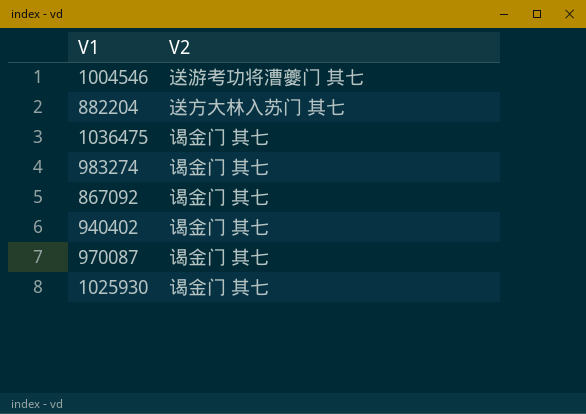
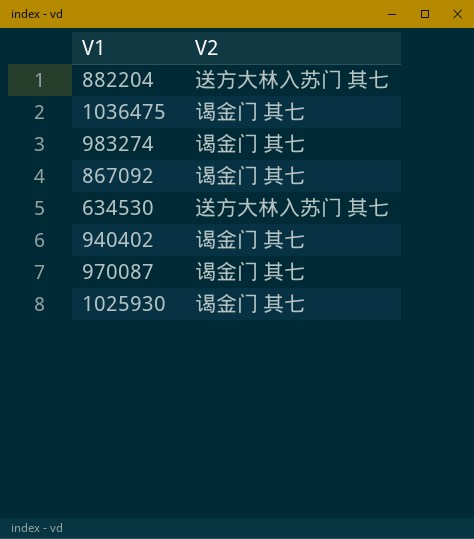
row 1004546: 送游考功将漕夔门 其七 -> none
row 634530: none -> 送方大林入苏门 其七

